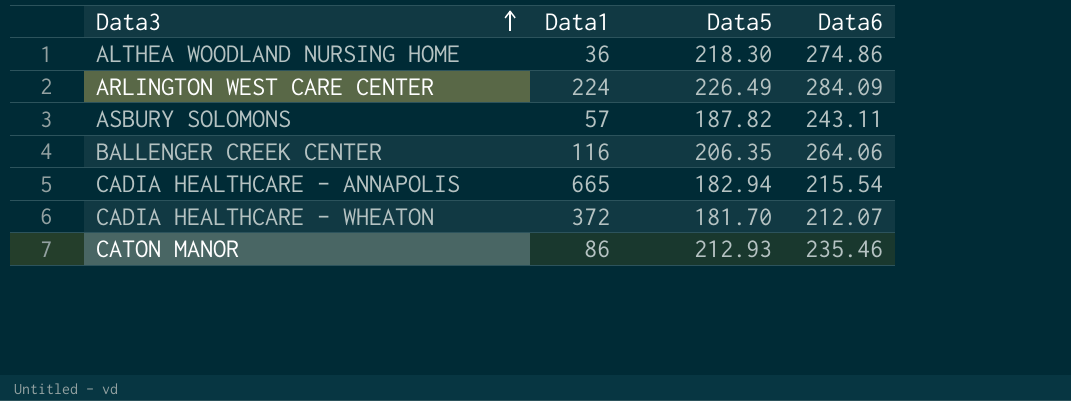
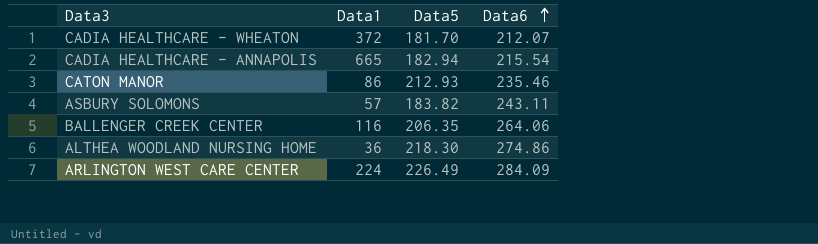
row order: Data3 ascending -> Data6 ascending
ASBURY SOLOMONS | Data5: 187.82 -> 183.82

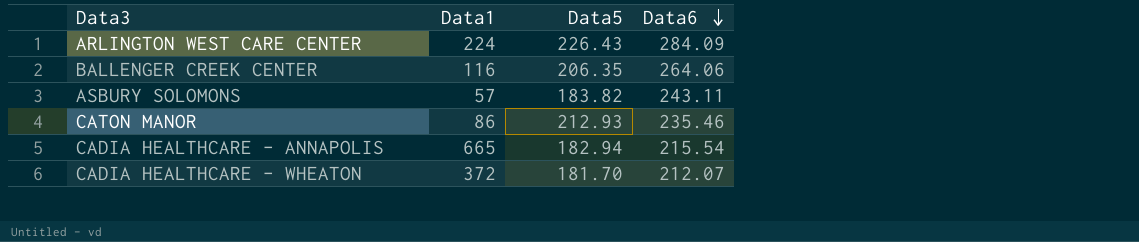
row order: Data6 ascending -> Data6 descending
row ALTHEA WOODLAND NURSING HOME: 36 | 218.30 | 274.86 -> none
ARLINGTON WEST CARE CENTER | Data5: 226.49 -> 226.43

